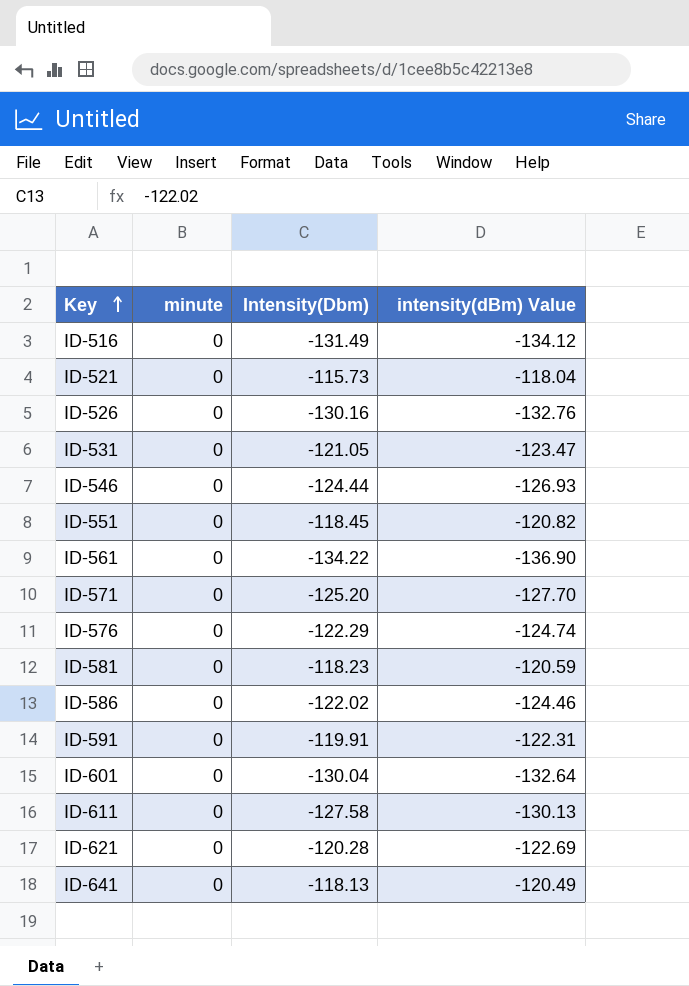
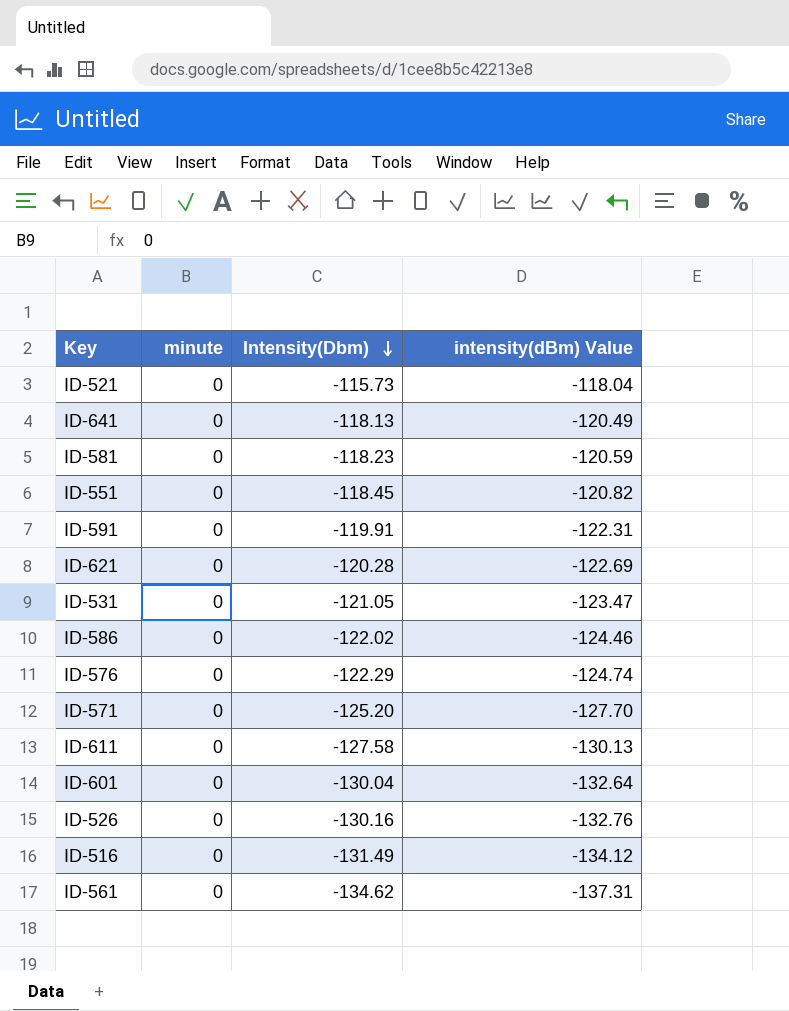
row order: Key ascending -> Intensity(Dbm) descending
row ID-546: 0 | -124.44 | -126.93 -> none
ID-561 | Intensity(Dbm): -134.22 -> -134.62
ID-561 | intensity(dBm) Value: -136.90 -> -137.31

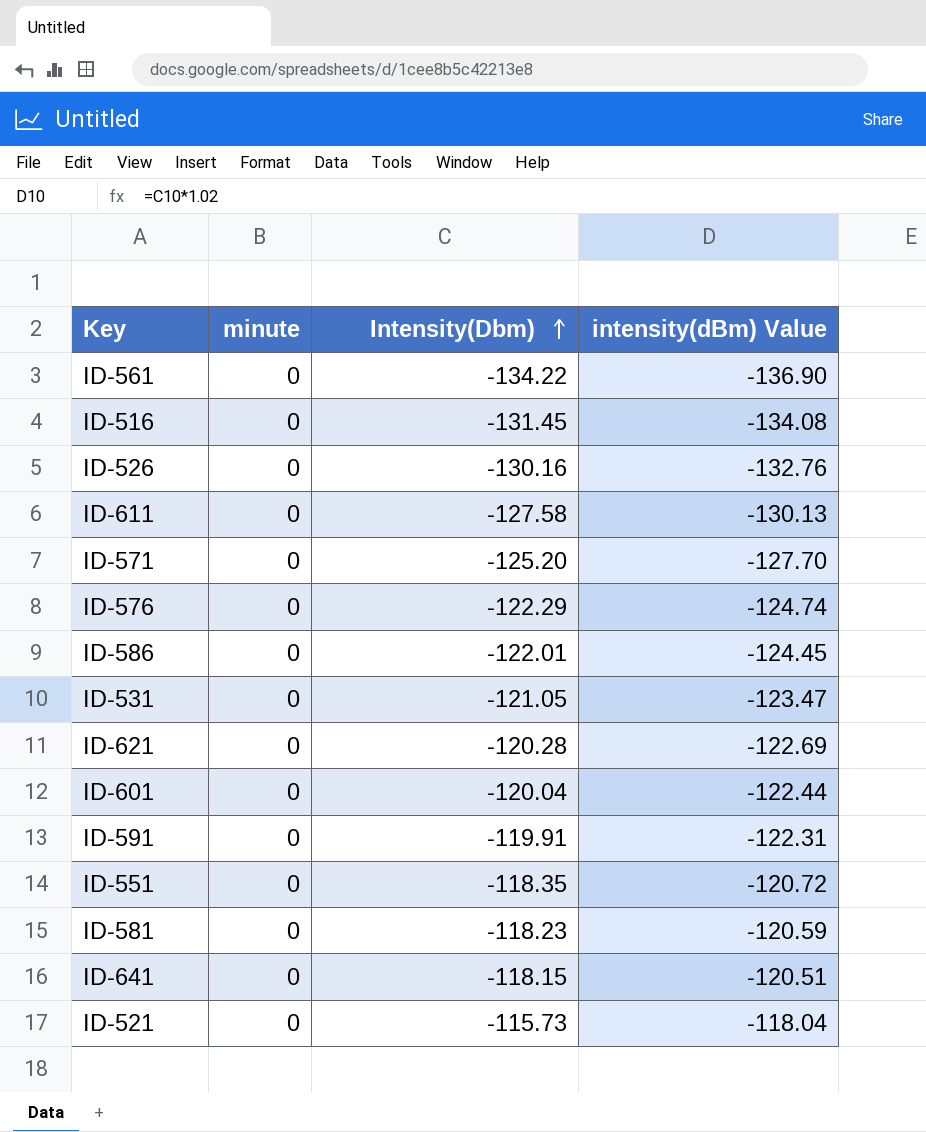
row order: Intensity(Dbm) descending -> Intensity(Dbm) ascending
ID-561 | Intensity(Dbm): -134.62 -> -134.22
ID-561 | intensity(dBm) Value: -137.31 -> -136.90
ID-516 | Intensity(Dbm): -131.49 -> -131.45
ID-516 | intensity(dBm) Value: -134.12 -> -134.08
ID-586 | Intensity(Dbm): -122.02 -> -122.01
ID-586 | intensity(dBm) Value: -124.46 -> -124.45
ID-601 | Intensity(Dbm): -130.04 -> -120.04
ID-601 | intensity(dBm) Value: -132.64 -> -122.44
ID-551 | Intensity(Dbm): -118.45 -> -118.35
ID-551 | intensity(dBm) Value: -120.82 -> -120.72
ID-641 | Intensity(Dbm): -118.13 -> -118.15
ID-641 | intensity(dBm) Value: -120.49 -> -120.51

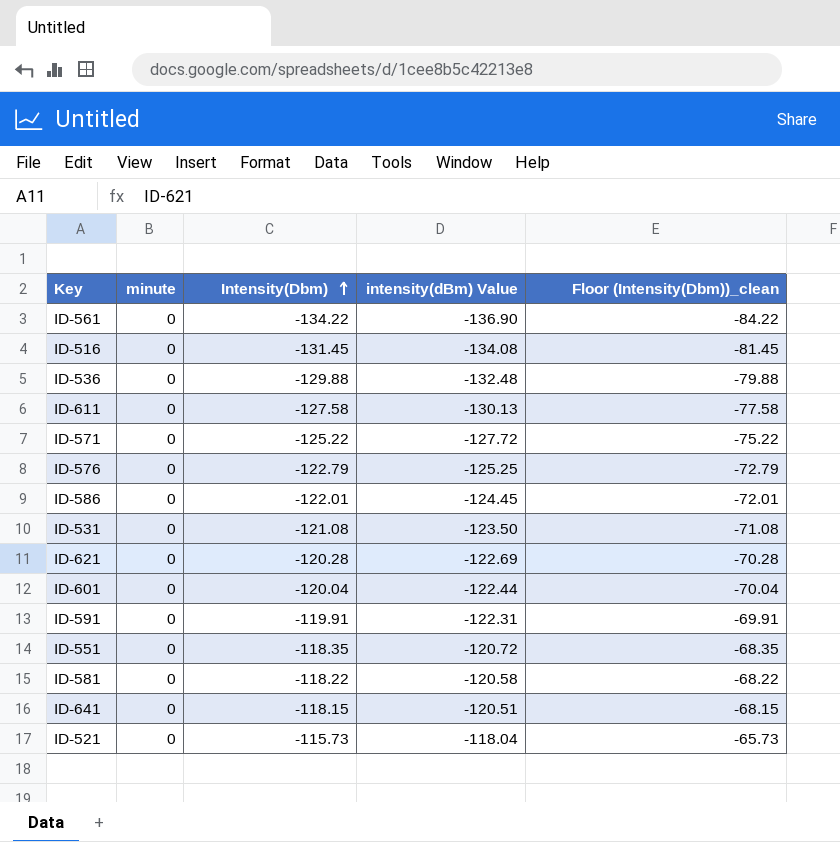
column Floor (Intensity(Dbm))_clean | formula: none -> [Intensity(Dbm)] + 50
row ID-526: 0 | -130.16 | -132.76 -> none
row ID-536: none -> 0 | -129.88 | -132.48 | -79.88
ID-571 | Intensity(Dbm): -125.20 -> -125.22
ID-571 | intensity(dBm) Value: -127.70 -> -127.72
ID-576 | Intensity(Dbm): -122.29 -> -122.79
ID-576 | intensity(dBm) Value: -124.74 -> -125.25
ID-531 | Intensity(Dbm): -121.05 -> -121.08
ID-531 | intensity(dBm) Value: -123.47 -> -123.50
ID-581 | Intensity(Dbm): -118.23 -> -118.22
ID-581 | intensity(dBm) Value: -120.59 -> -120.58

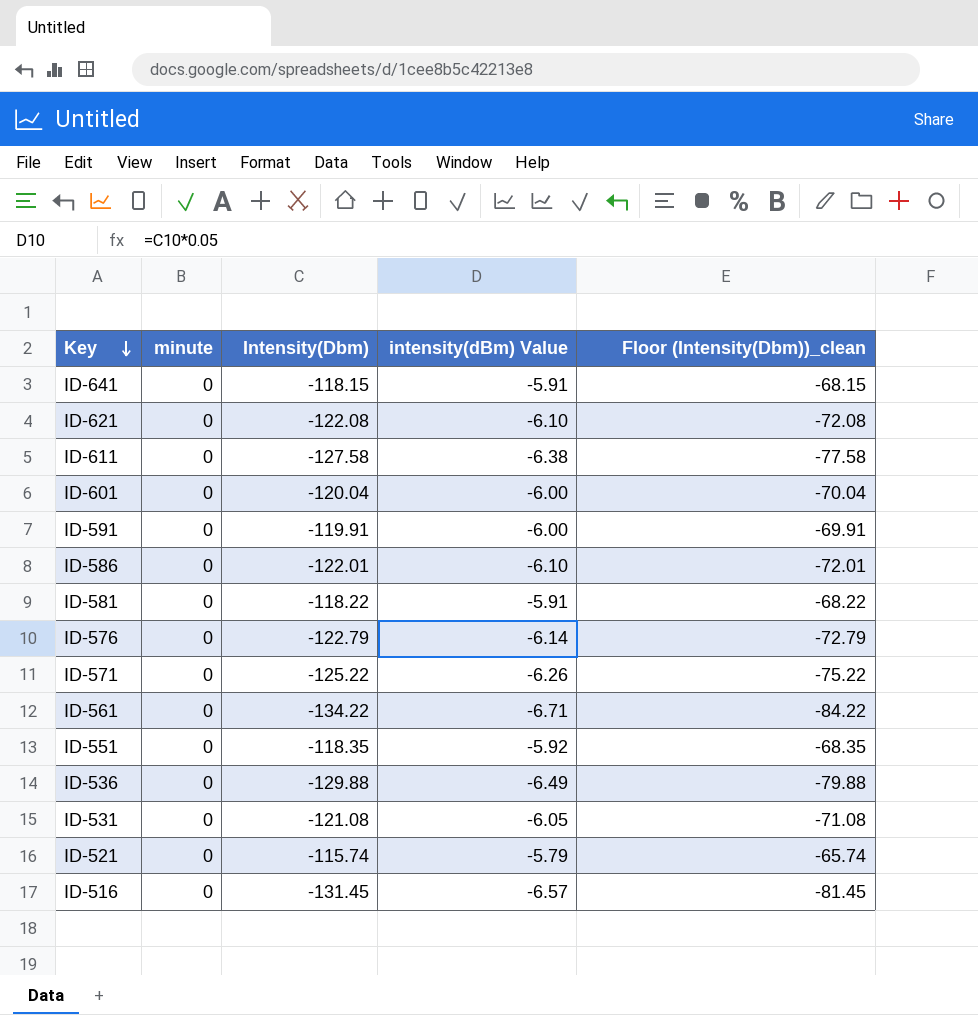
row order: Intensity(Dbm) ascending -> Key descending
column intensity(dBm) Value | formula: [Intensity(Dbm)] * 1.02 -> [Intensity(Dbm)] * 0.05
ID-621 | Intensity(Dbm): -120.28 -> -122.08
ID-621 | Floor (Intensity(Dbm))_clean: -70.28 -> -72.08
ID-521 | Intensity(Dbm): -115.73 -> -115.74
ID-521 | Floor (Intensity(Dbm))_clean: -65.73 -> -65.74

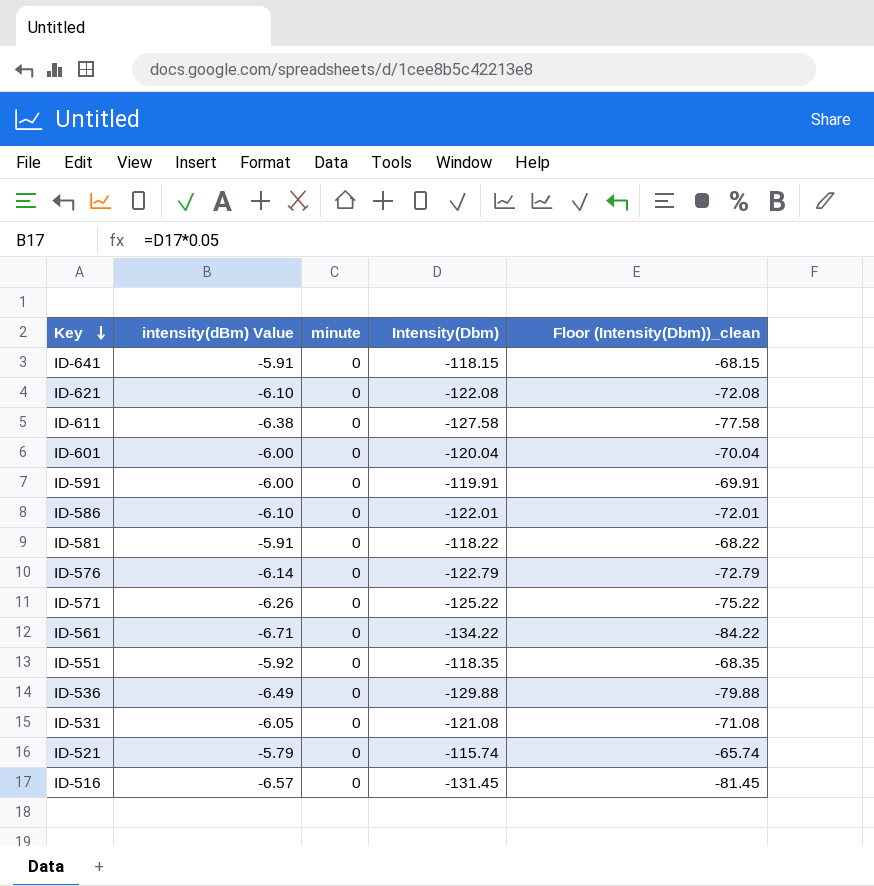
column intensity(dBm) Value | position: 4 -> 2

